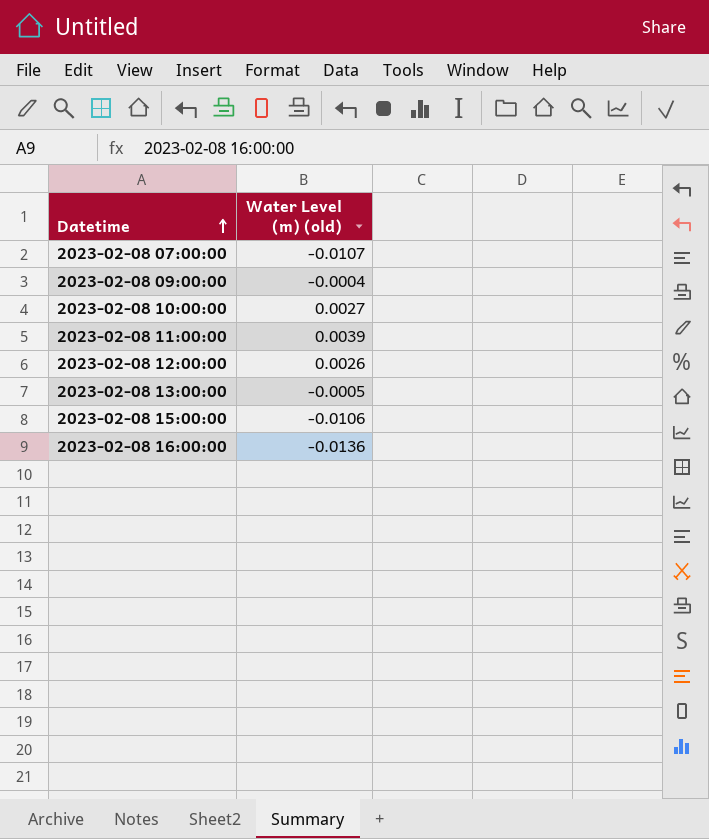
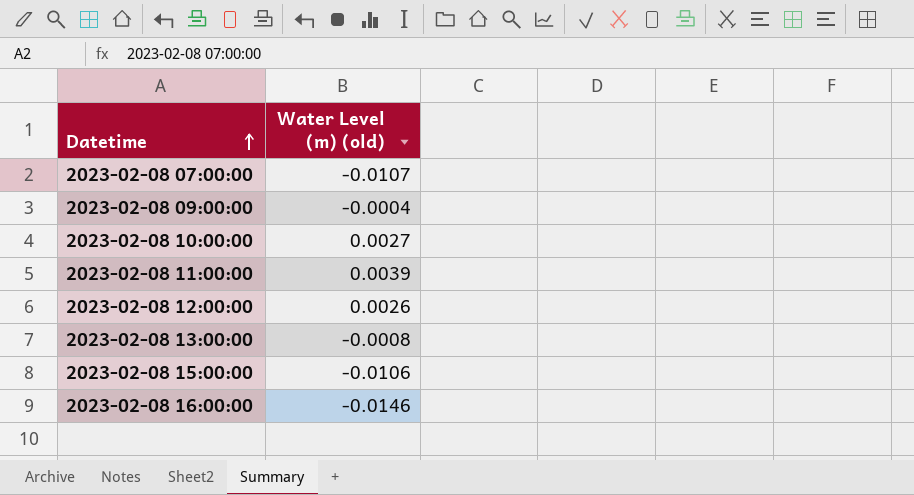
2023-02-08 13:00:00 | Water Level (m) (old): -0.0005 -> -0.0008
2023-02-08 16:00:00 | Water Level (m) (old): -0.0136 -> -0.0146

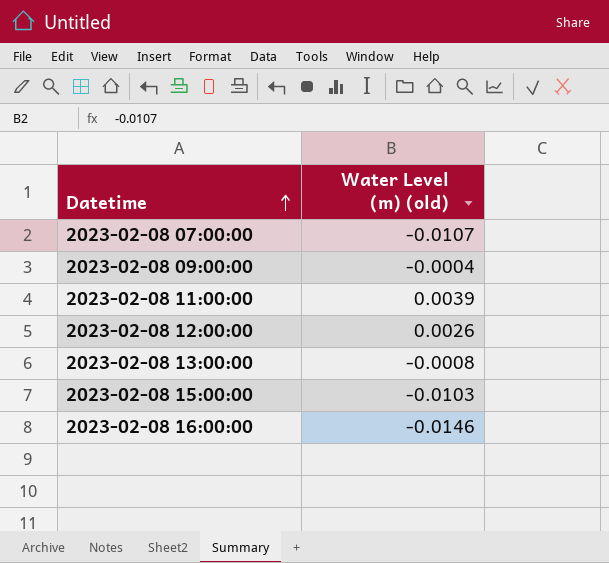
row 2023-02-08 10:00:00: 0.0027 -> none
2023-02-08 15:00:00 | Water Level (m) (old): -0.0106 -> -0.0103

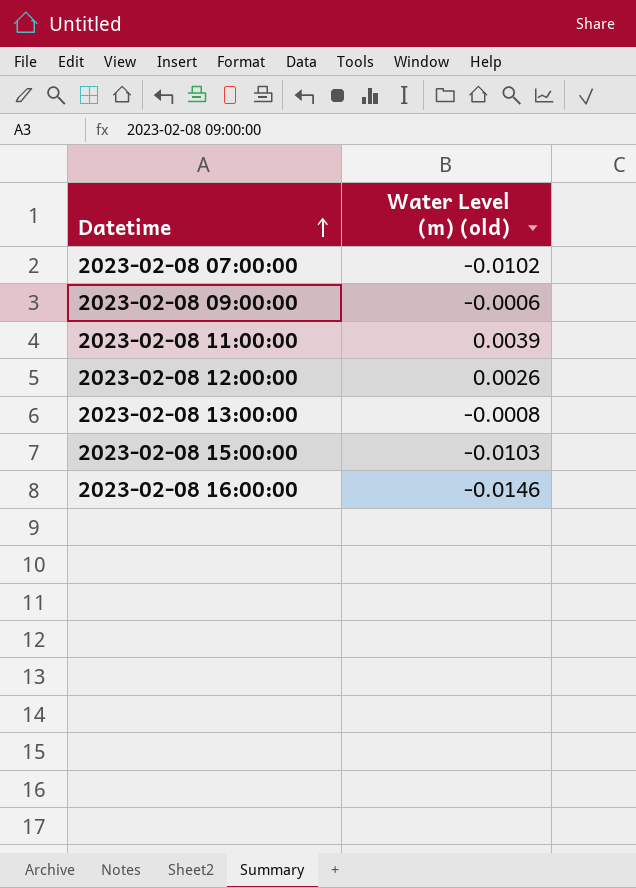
2023-02-08 07:00:00 | Water Level (m) (old): -0.0107 -> -0.0102
2023-02-08 09:00:00 | Water Level (m) (old): -0.0004 -> -0.0006

